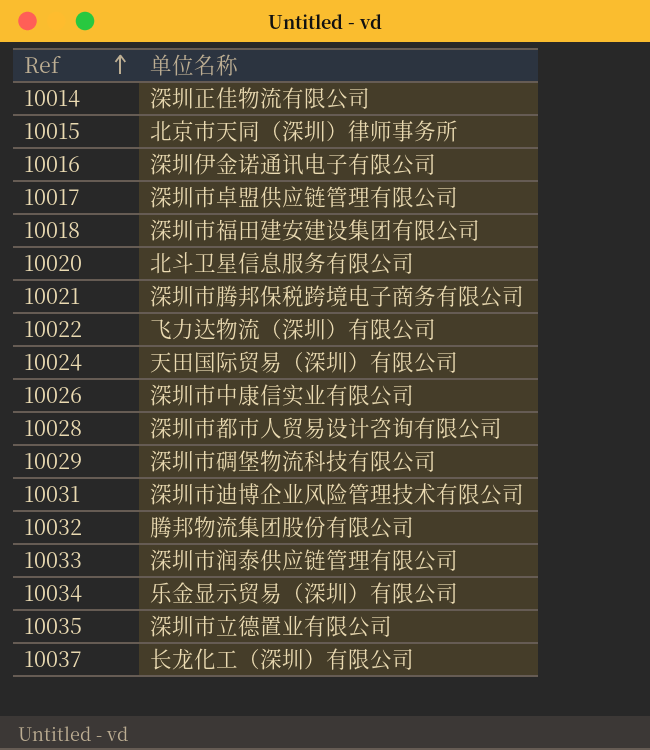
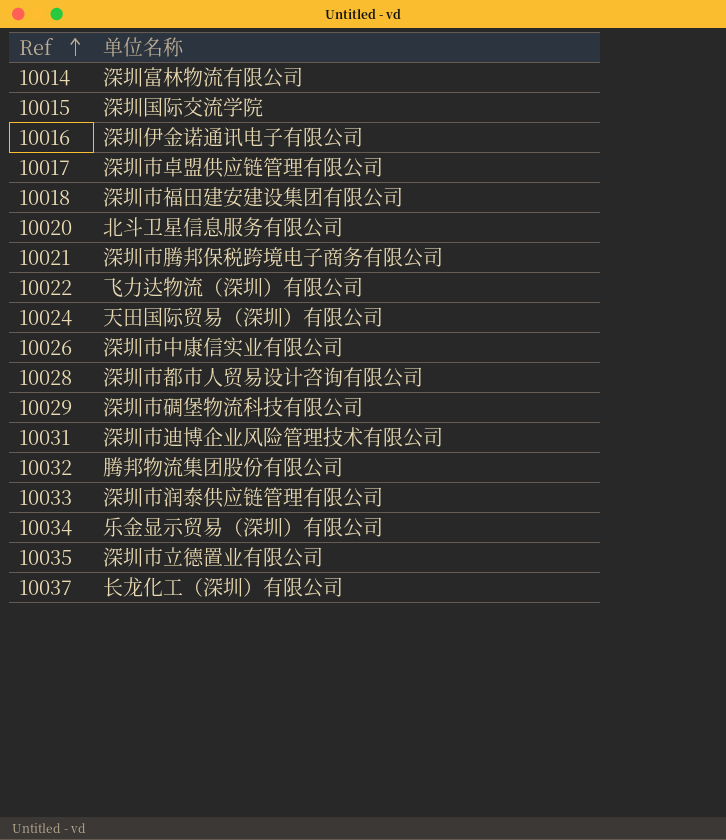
10014 | 单位名称: 深圳正佳物流有限公司 -> 深圳富林物流有限公司
10015 | 单位名称: 北京市天同（深圳）律师事务所 -> 深圳国际交流学院

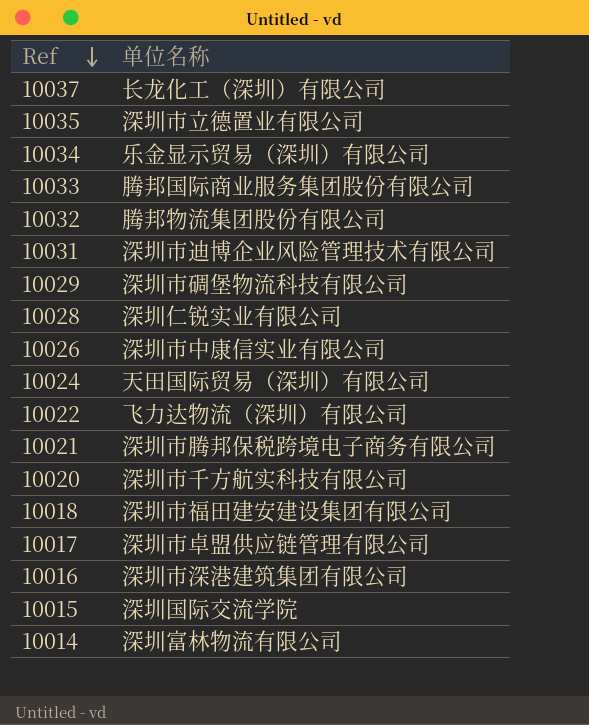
row order: Ref ascending -> Ref descending
10033 | 单位名称: 深圳市润泰供应链管理有限公司 -> 腾邦国际商业服务集团股份有限公司
10028 | 单位名称: 深圳市都市人贸易设计咨询有限公司 -> 深圳仁锐实业有限公司
10020 | 单位名称: 北斗卫星信息服务有限公司 -> 深圳市千方航实科技有限公司
10016 | 单位名称: 深圳伊金诺通讯电子有限公司 -> 深圳市深港建筑集团有限公司

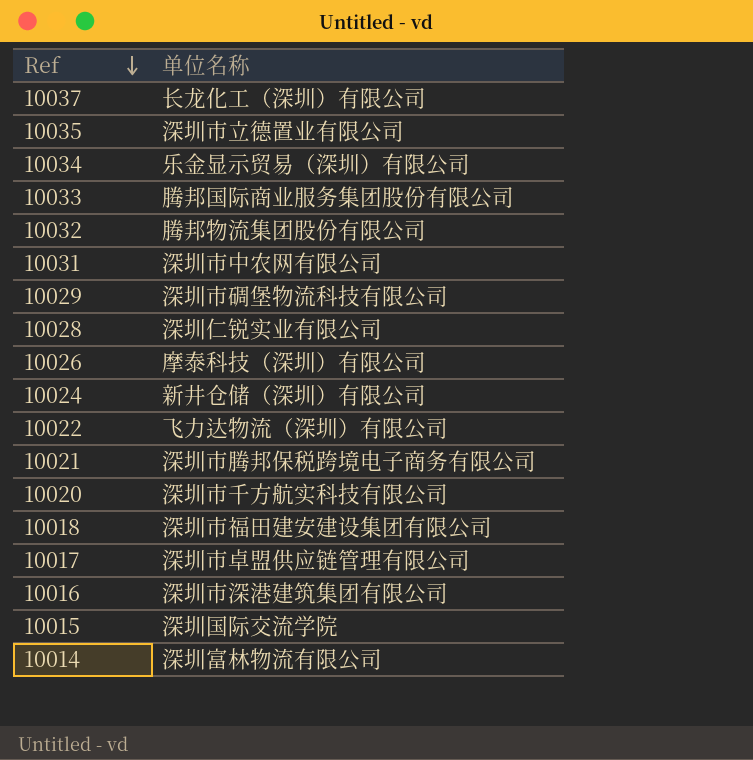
10031 | 单位名称: 深圳市迪博企业风险管理技术有限公司 -> 深圳市中农网有限公司
10026 | 单位名称: 深圳市中康信实业有限公司 -> 摩泰科技（深圳）有限公司
10024 | 单位名称: 天田国际贸易（深圳）有限公司 -> 新井仓储（深圳）有限公司

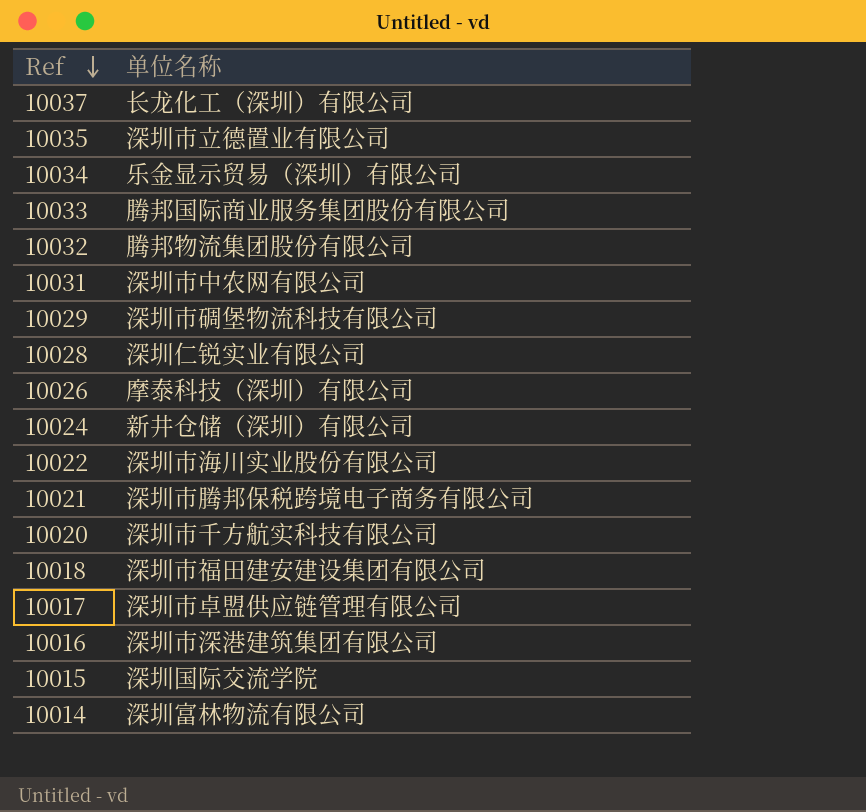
10022 | 单位名称: 飞力达物流（深圳）有限公司 -> 深圳市海川实业股份有限公司

